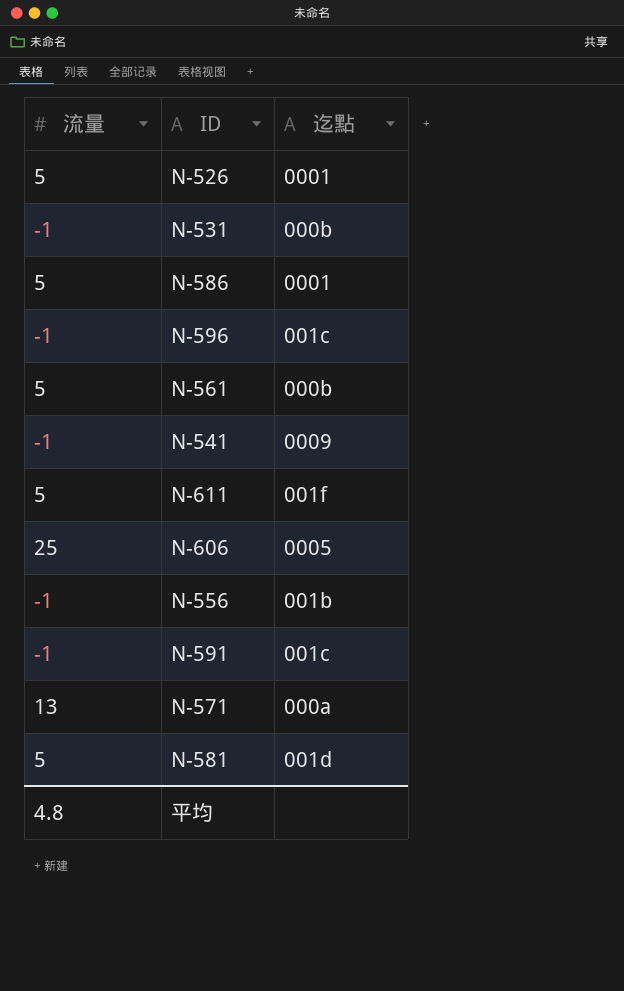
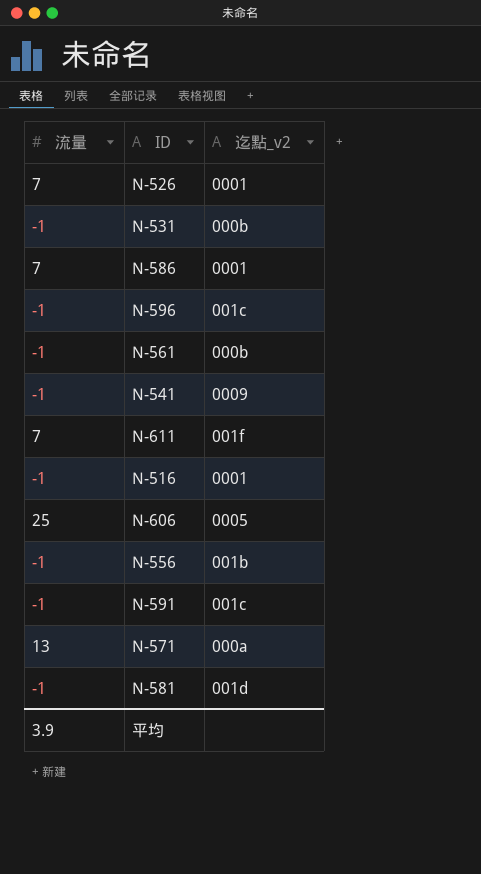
column name: 迄點 -> 迄點_v2
N-526 | 流量: 5 -> 7
N-586 | 流量: 5 -> 7
N-561 | 流量: 5 -> -1
N-611 | 流量: 5 -> 7
row N-516: none -> -1 | 0001
N-581 | 流量: 5 -> -1
平均 | 流量: 4.8 -> 3.9

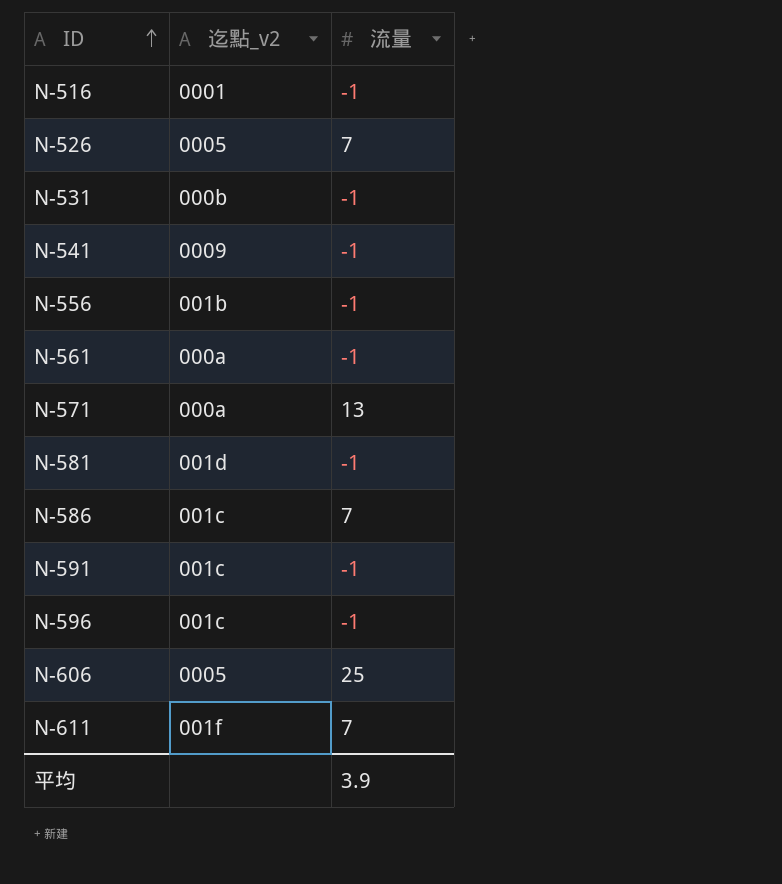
row order: none -> ID ascending
column 流量 | position: 1 -> 3
N-526 | 迄點_v2: 0001 -> 0005
N-561 | 迄點_v2: 000b -> 000a
N-586 | 迄點_v2: 0001 -> 001c

